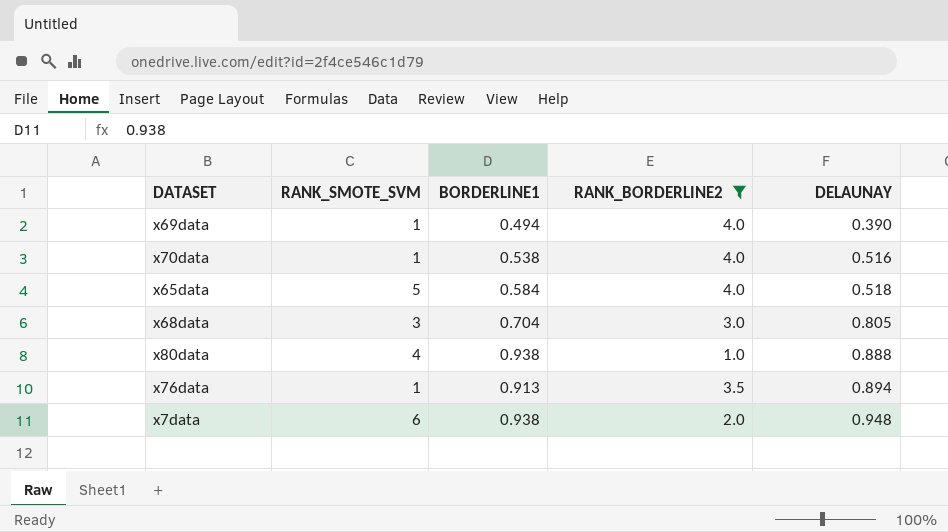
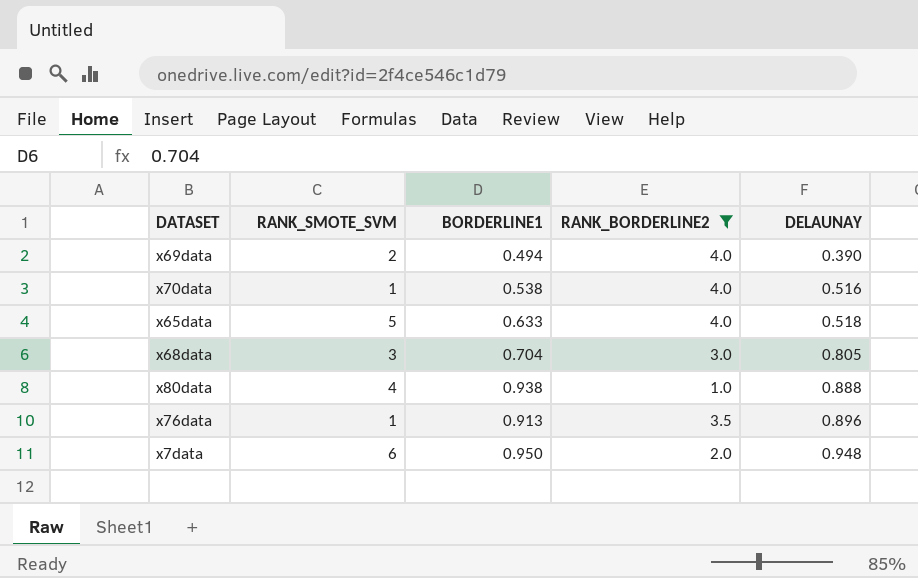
x69data | RANK_SMOTE_SVM: 1 -> 2
x65data | BORDERLINE1: 0.584 -> 0.633
x76data | DELAUNAY: 0.894 -> 0.896
x7data | BORDERLINE1: 0.938 -> 0.950

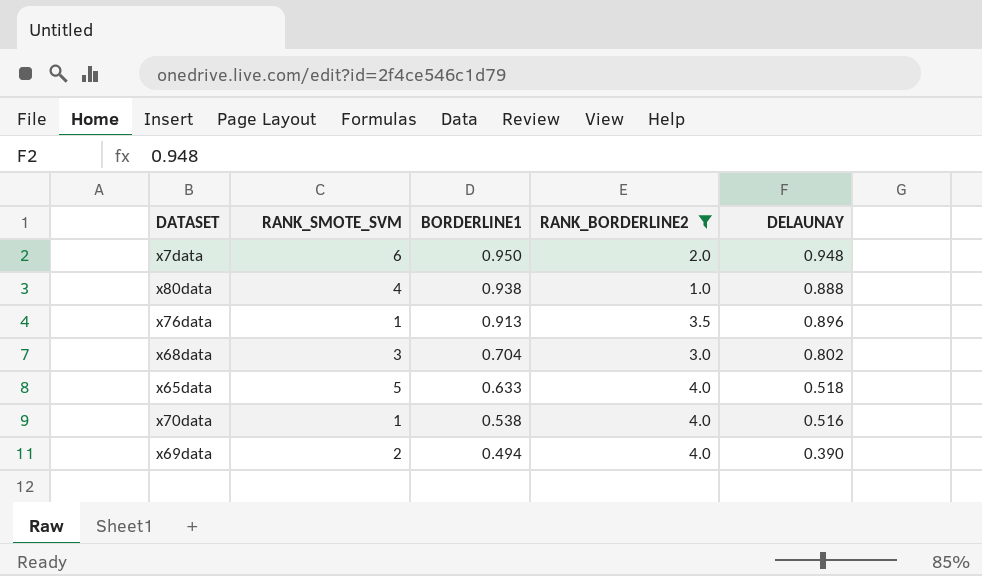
row order: DELAUNAY ascending -> BORDERLINE1 descending
x68data | DELAUNAY: 0.805 -> 0.802

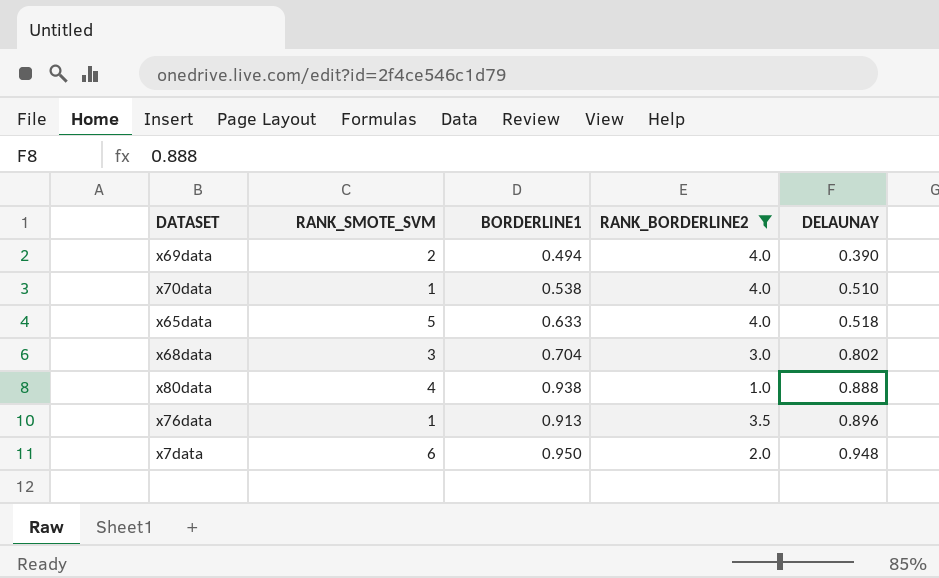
row order: BORDERLINE1 descending -> DELAUNAY ascending
x70data | DELAUNAY: 0.516 -> 0.510

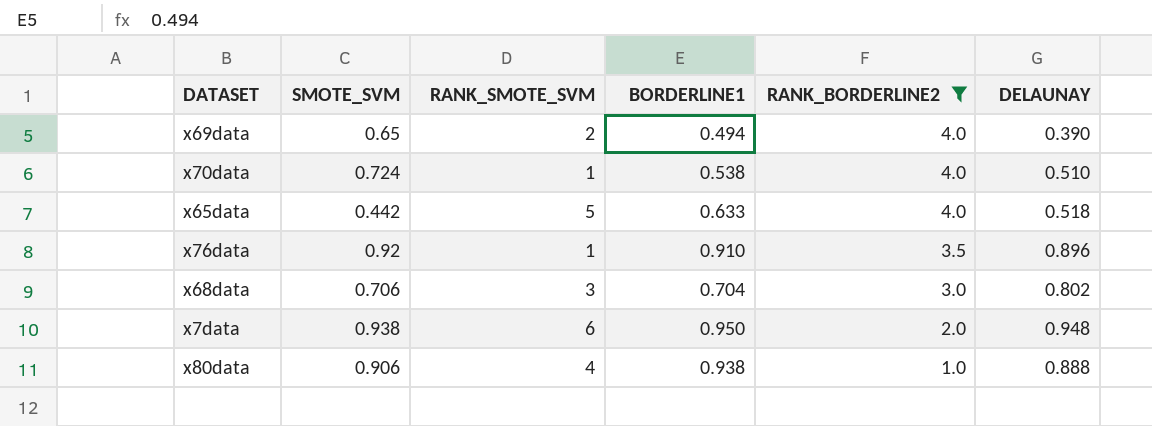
row order: DELAUNAY ascending -> RANK_BORDERLINE2 descending
column SMOTE_SVM | position: none -> 2
x76data | BORDERLINE1: 0.913 -> 0.910

